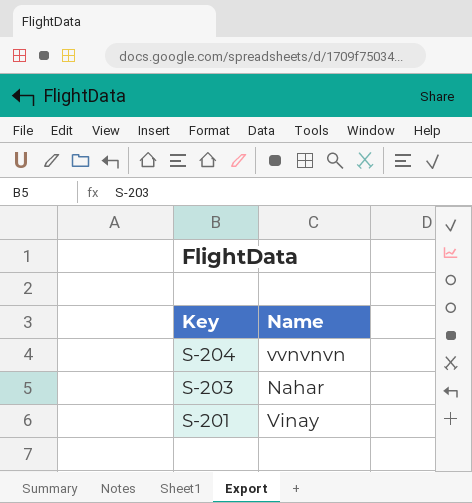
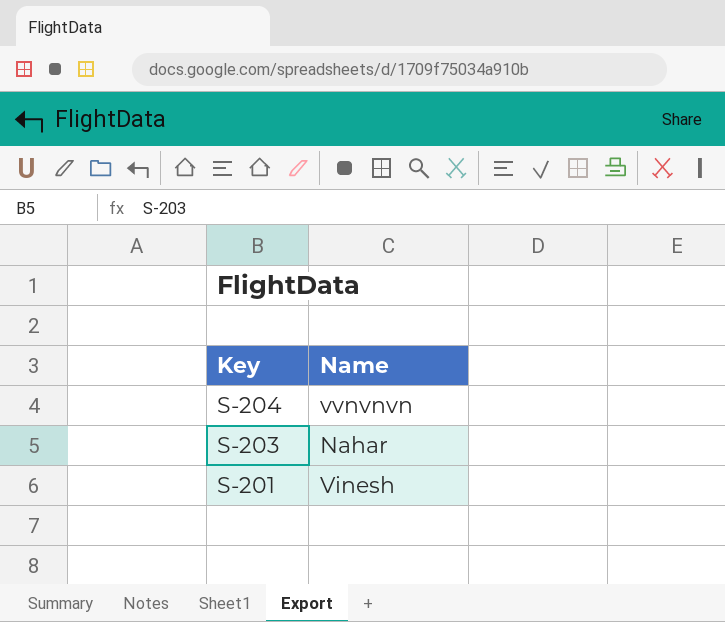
S-201 | Name: Vinay -> Vinesh

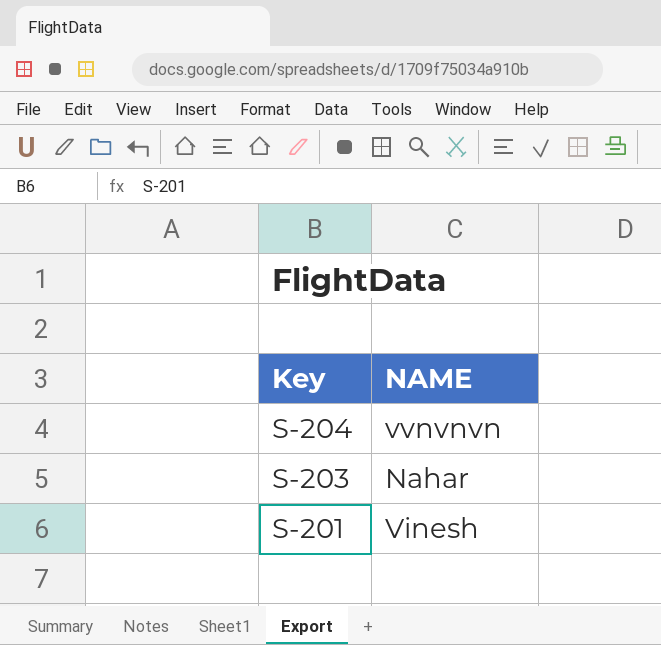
column name: Name -> NAME

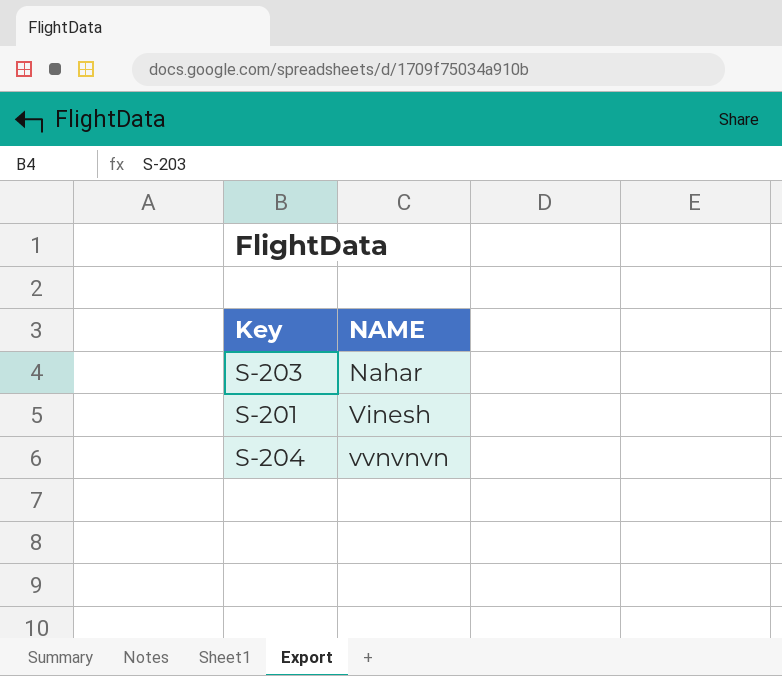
row order: Key descending -> NAME ascending

